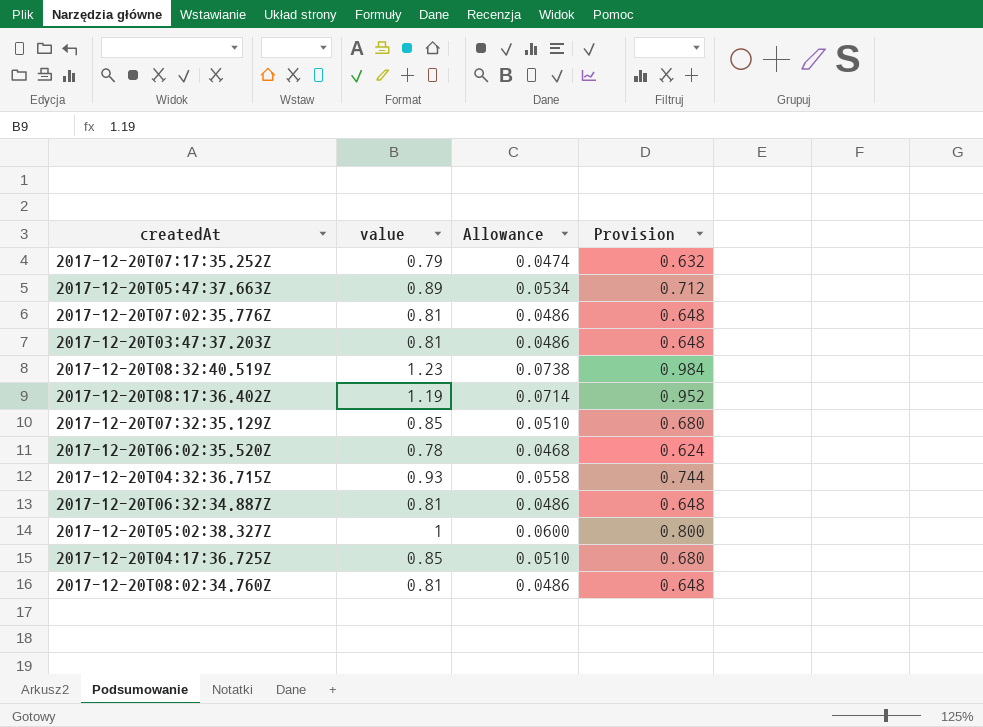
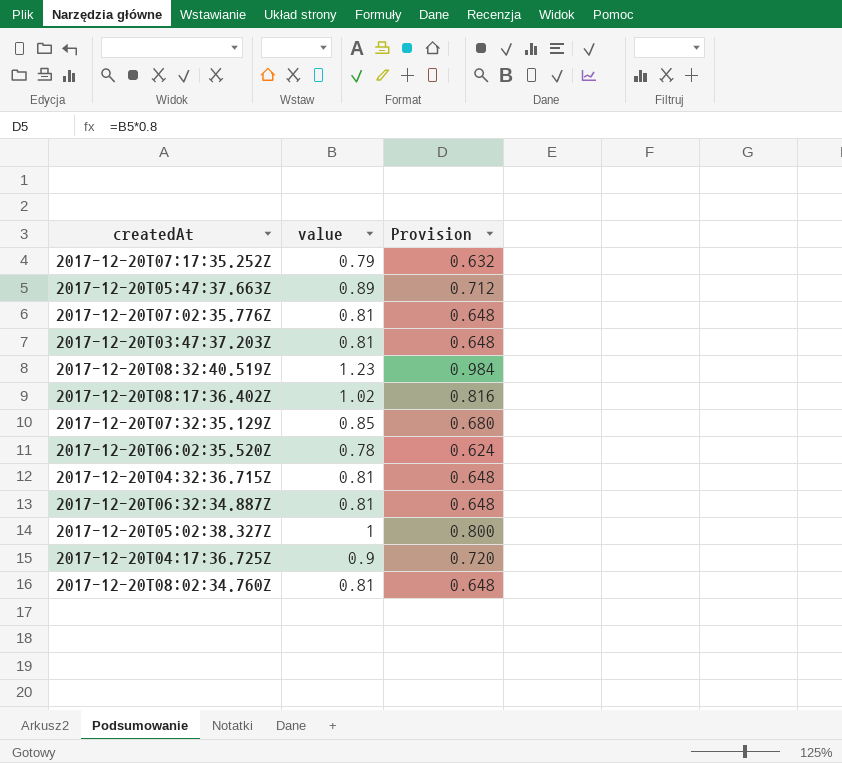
column Allowance | formula: [value] * 0.06 -> none
2017-12-20T08:17:36.402Z | value: 1.19 -> 1.02
2017-12-20T08:17:36.402Z | Provision: 0.952 -> 0.816
2017-12-20T04:32:36.715Z | value: 0.93 -> 0.81
2017-12-20T04:32:36.715Z | Provision: 0.744 -> 0.648
2017-12-20T04:17:36.725Z | value: 0.85 -> 0.9
2017-12-20T04:17:36.725Z | Provision: 0.680 -> 0.720

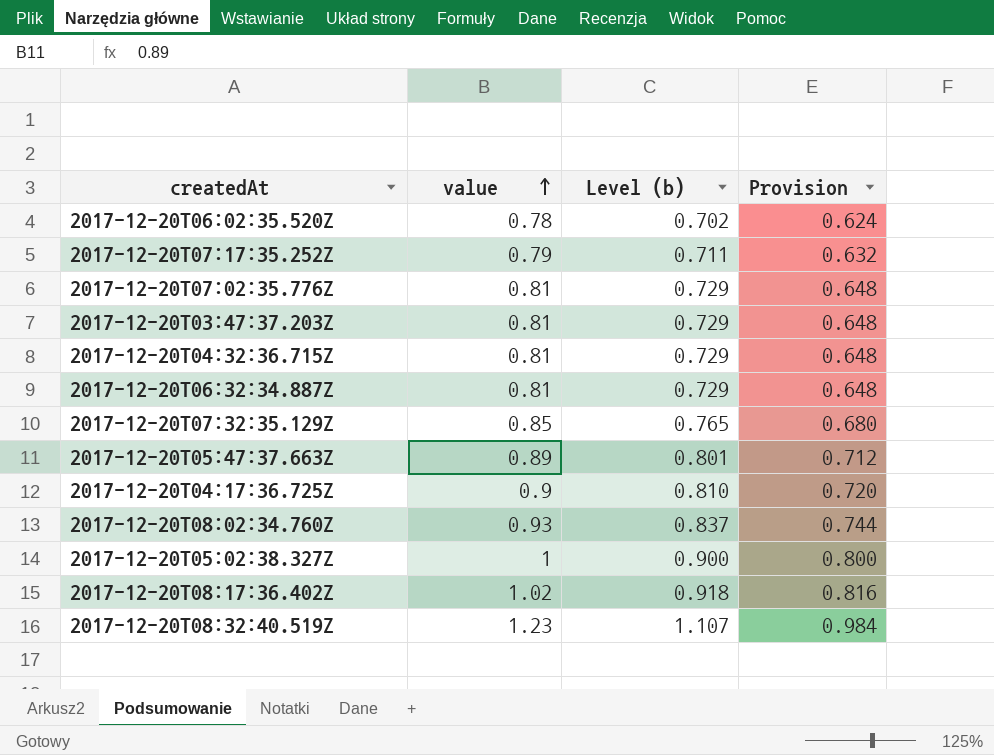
row order: none -> value ascending
column Level (b) | formula: none -> [value] * 0.9
2017-12-20T08:02:34.760Z | value: 0.81 -> 0.93
2017-12-20T08:02:34.760Z | Provision: 0.648 -> 0.744

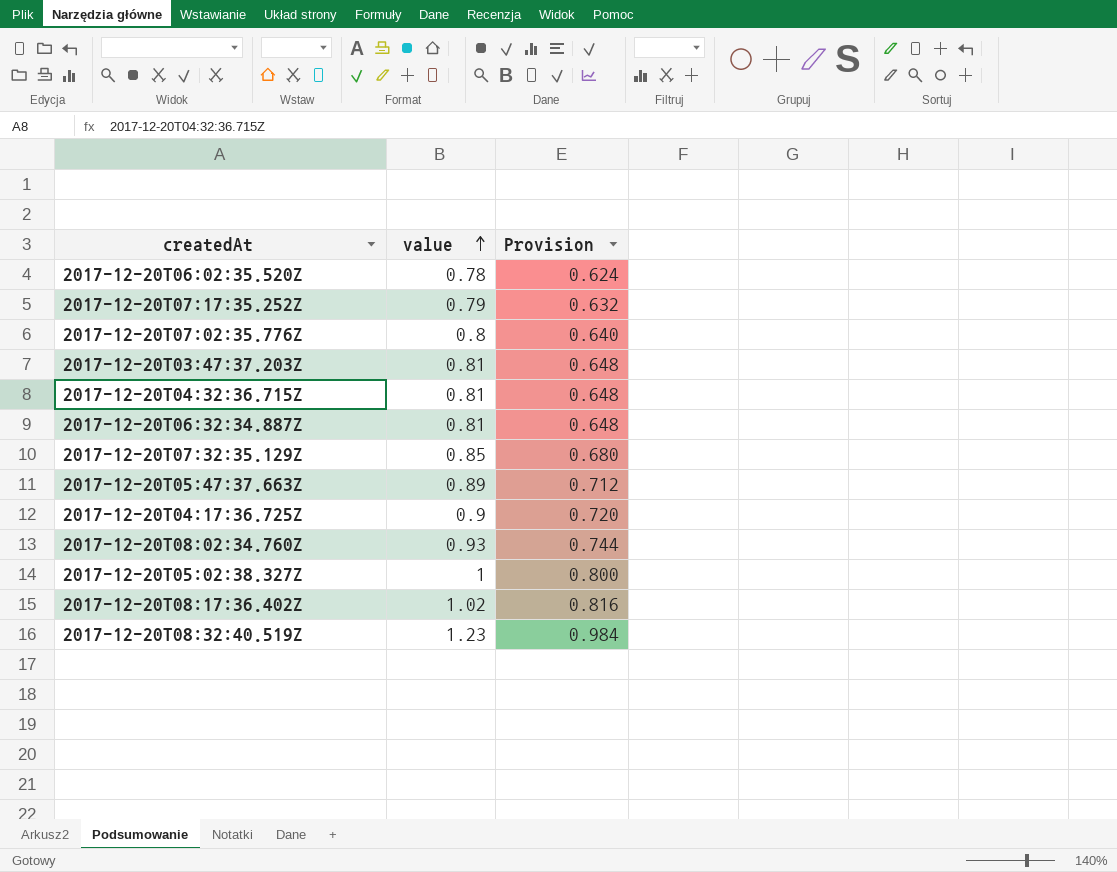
column Level (b) | formula: [value] * 0.9 -> none
2017-12-20T07:02:35.776Z | value: 0.81 -> 0.8
2017-12-20T07:02:35.776Z | Provision: 0.648 -> 0.640

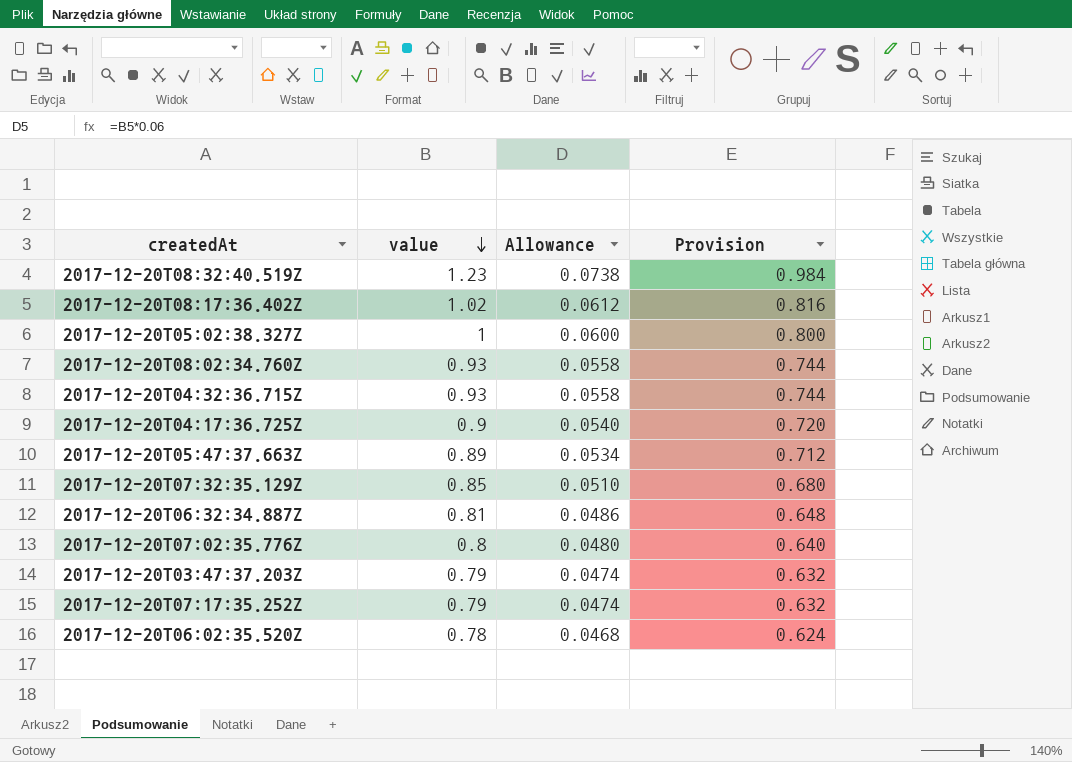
row order: value ascending -> value descending
column Allowance | formula: none -> [value] * 0.06
2017-12-20T04:32:36.715Z | value: 0.81 -> 0.93
2017-12-20T04:32:36.715Z | Provision: 0.648 -> 0.744
2017-12-20T03:47:37.203Z | value: 0.81 -> 0.79
2017-12-20T03:47:37.203Z | Provision: 0.648 -> 0.632

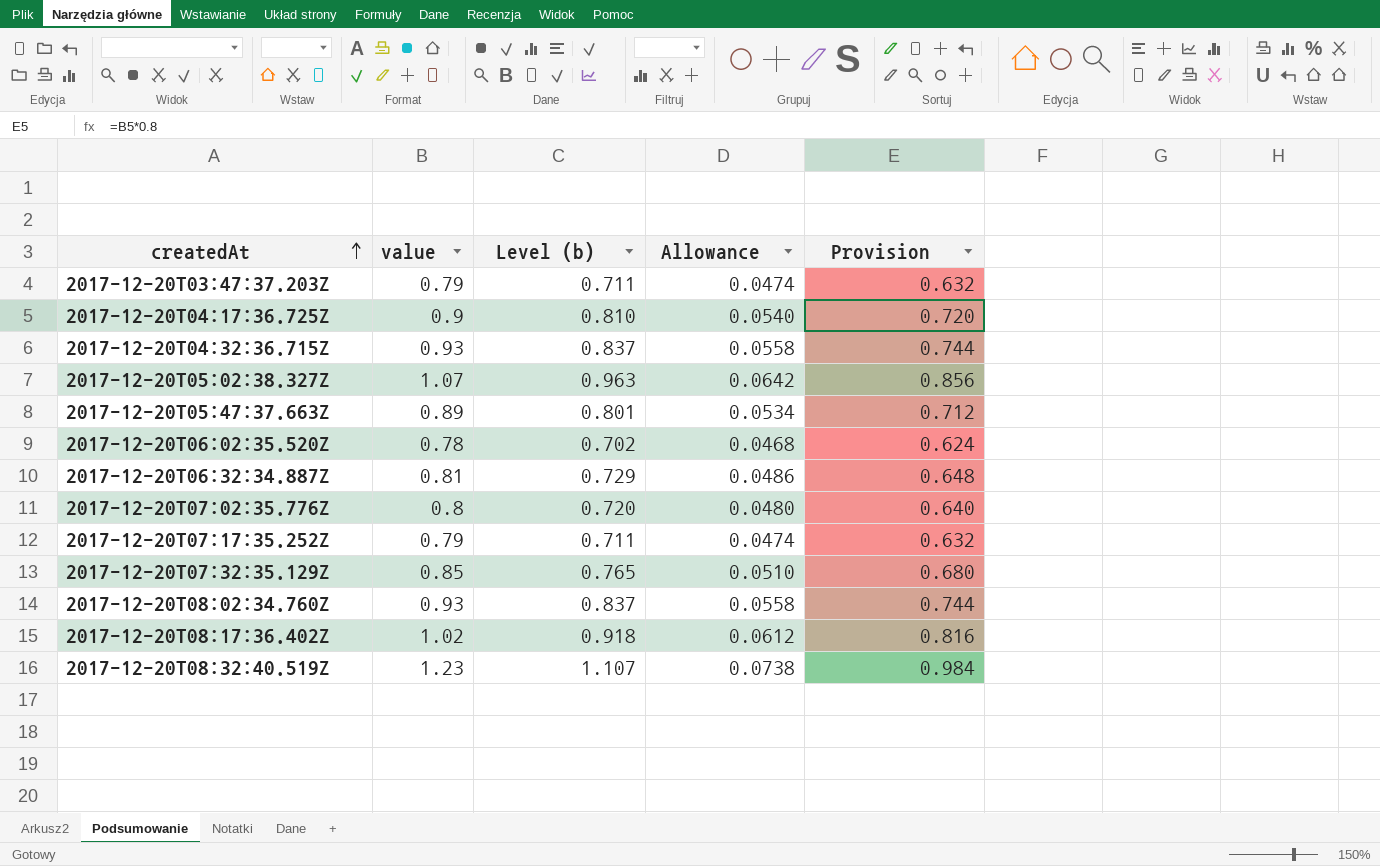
row order: value descending -> createdAt ascending
column Level (b) | formula: none -> [value] * 0.9
2017-12-20T05:02:38.327Z | value: 1 -> 1.07
2017-12-20T05:02:38.327Z | Allowance: 0.0600 -> 0.0642
2017-12-20T05:02:38.327Z | Provision: 0.800 -> 0.856

